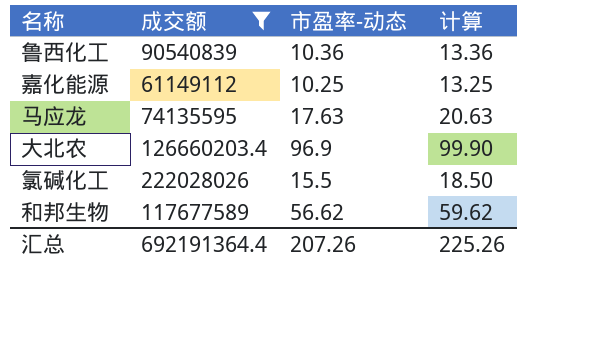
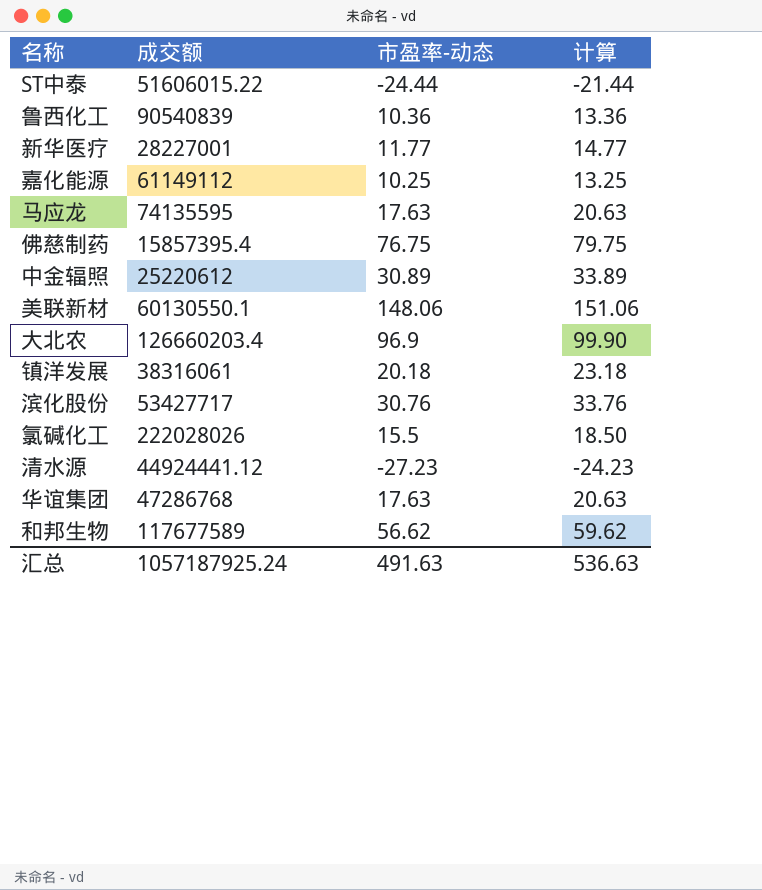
filter: 成交额 >= 61149112 -> none
汇总 | 成交额: 692191364.4 -> 1057187925.24
汇总 | 市盈率-动态: 207.26 -> 491.63
汇总 | 计算: 225.26 -> 536.63

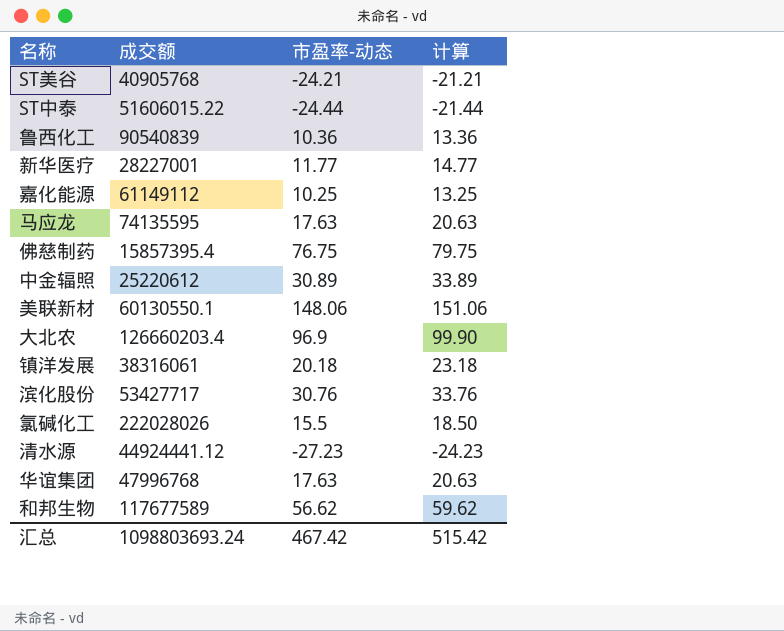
row ST美谷: none -> 40905768 | -24.21 | -21.21
华谊集团 | 成交额: 47286768 -> 47996768
汇总 | 成交额: 1057187925.24 -> 1098803693.24
汇总 | 市盈率-动态: 491.63 -> 467.42
汇总 | 计算: 536.63 -> 515.42

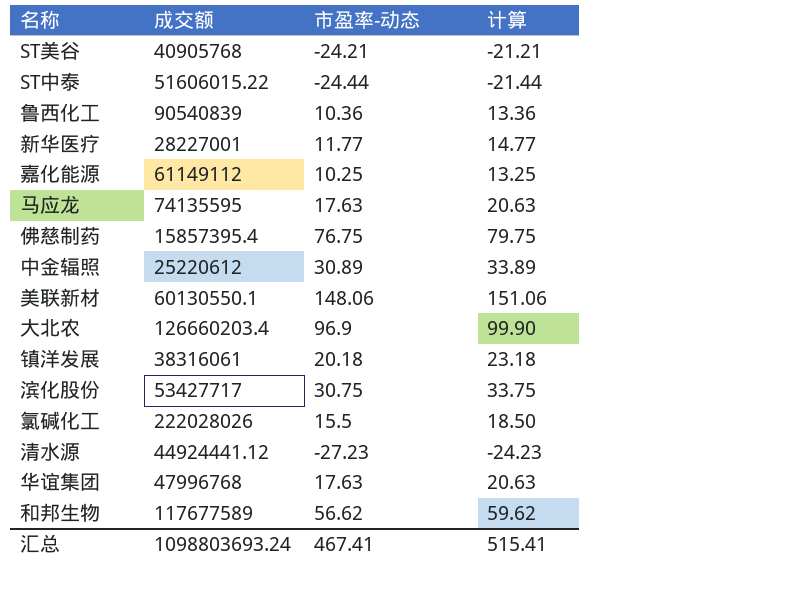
滨化股份 | 市盈率-动态: 30.76 -> 30.75
滨化股份 | 计算: 33.76 -> 33.75
汇总 | 市盈率-动态: 467.42 -> 467.41
汇总 | 计算: 515.42 -> 515.41

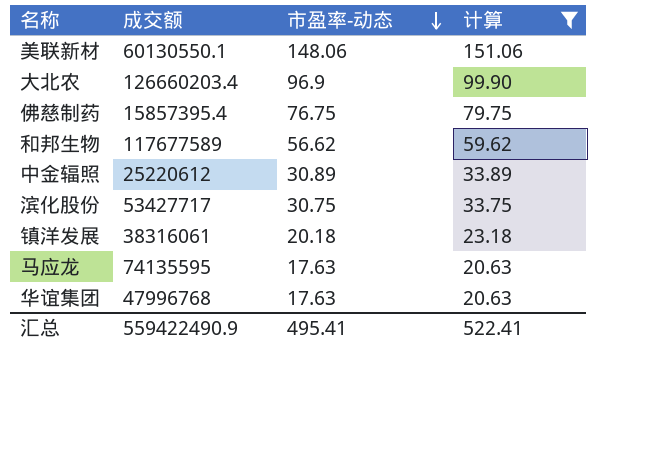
filter: none -> 计算 >= 20.63
row order: none -> 市盈率-动态 descending
汇总 | 成交额: 1098803693.24 -> 559422490.9
汇总 | 市盈率-动态: 467.41 -> 495.41
汇总 | 计算: 515.41 -> 522.41

